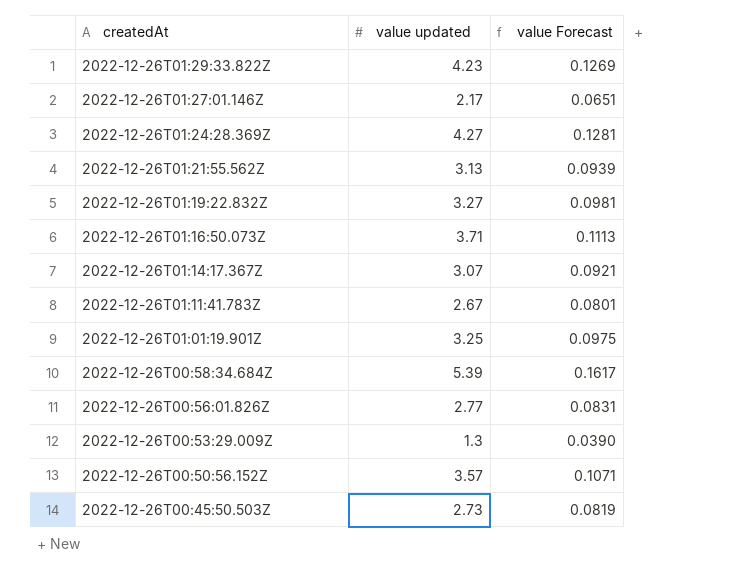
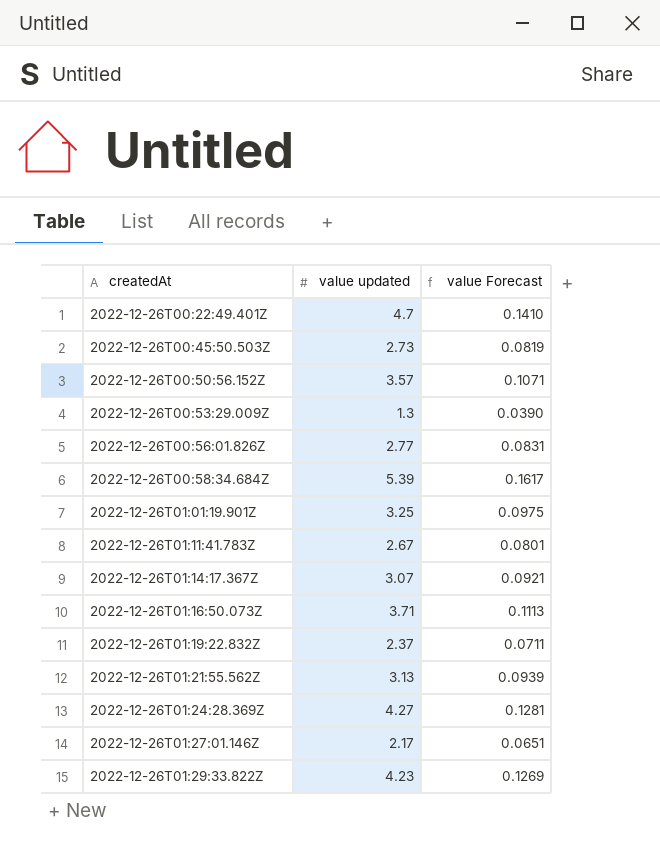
row order: createdAt descending -> createdAt ascending
row 2022-12-26T00:22:49.401Z: none -> 4.7 | 0.1410
2022-12-26T01:19:22.832Z | value updated: 3.27 -> 2.37
2022-12-26T01:19:22.832Z | value Forecast: 0.0981 -> 0.0711

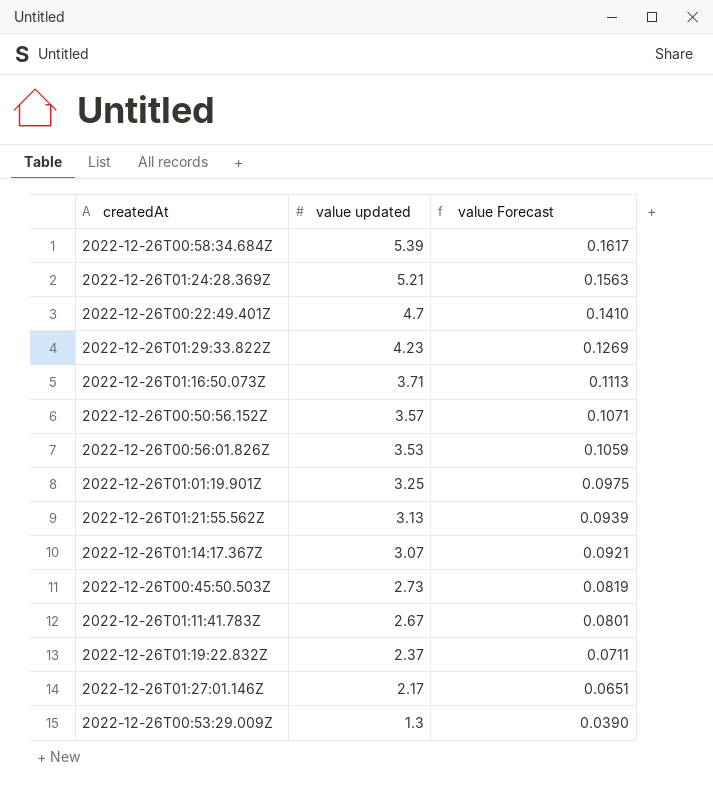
row order: createdAt ascending -> value updated descending
2022-12-26T01:24:28.369Z | value updated: 4.27 -> 5.21
2022-12-26T01:24:28.369Z | value Forecast: 0.1281 -> 0.1563
2022-12-26T00:56:01.826Z | value updated: 2.77 -> 3.53
2022-12-26T00:56:01.826Z | value Forecast: 0.0831 -> 0.1059

